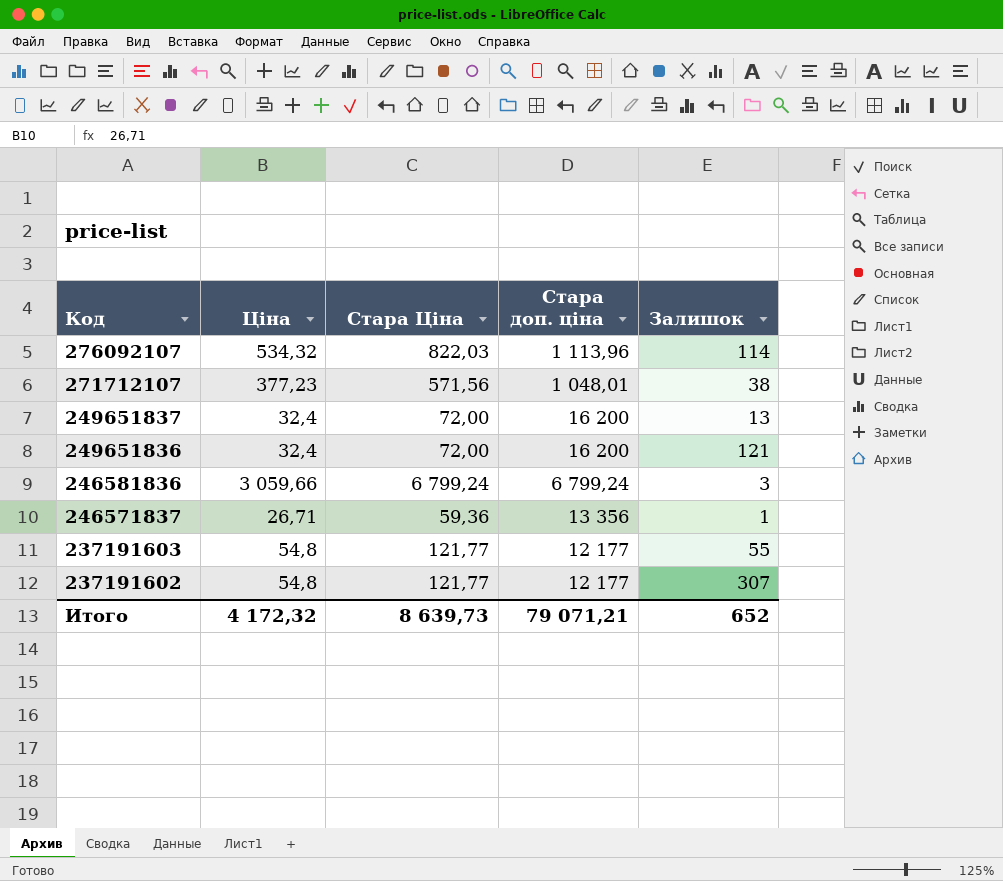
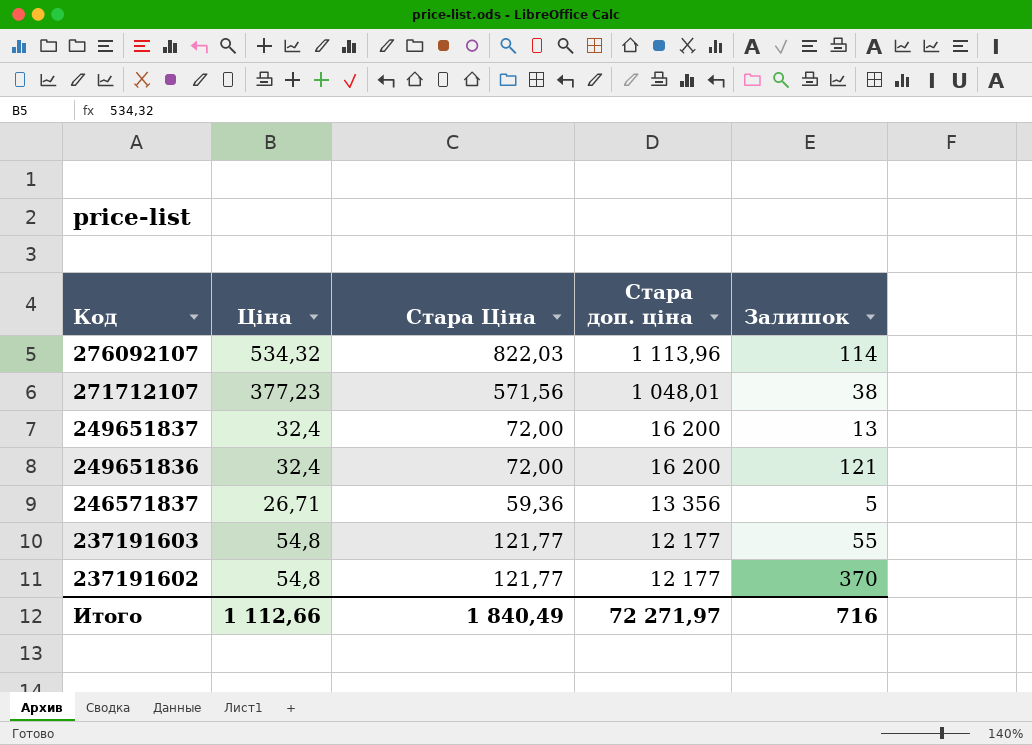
row 246581836: 3 059,66 | 6 799,24 | 6 799,24 | 3 -> none
246571837 | Залишок: 1 -> 5
237191602 | Залишок: 307 -> 370
Итого | Ціна: 4 172,32 -> 1 112,66
Итого | Стара Ціна: 8 639,73 -> 1 840,49
Итого | Стара доп. ціна: 79 071,21 -> 72 271,97
Итого | Залишок: 652 -> 716

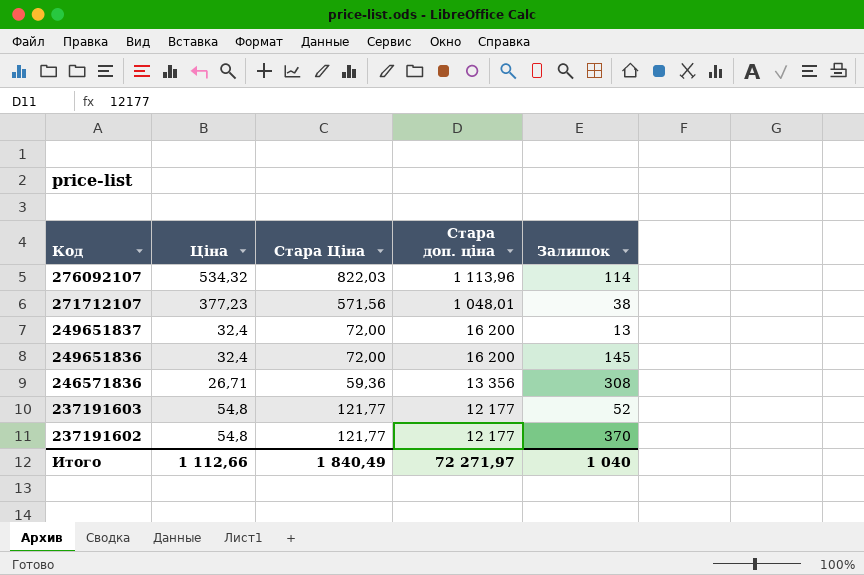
row 246571837: 26,71 | 59,36 | 13 356 | 5 -> none
249651836 | Залишок: 121 -> 145
row 246571836: none -> 26,71 | 59,36 | 13 356 | 308
237191603 | Залишок: 55 -> 52
Итого | Залишок: 716 -> 1 040

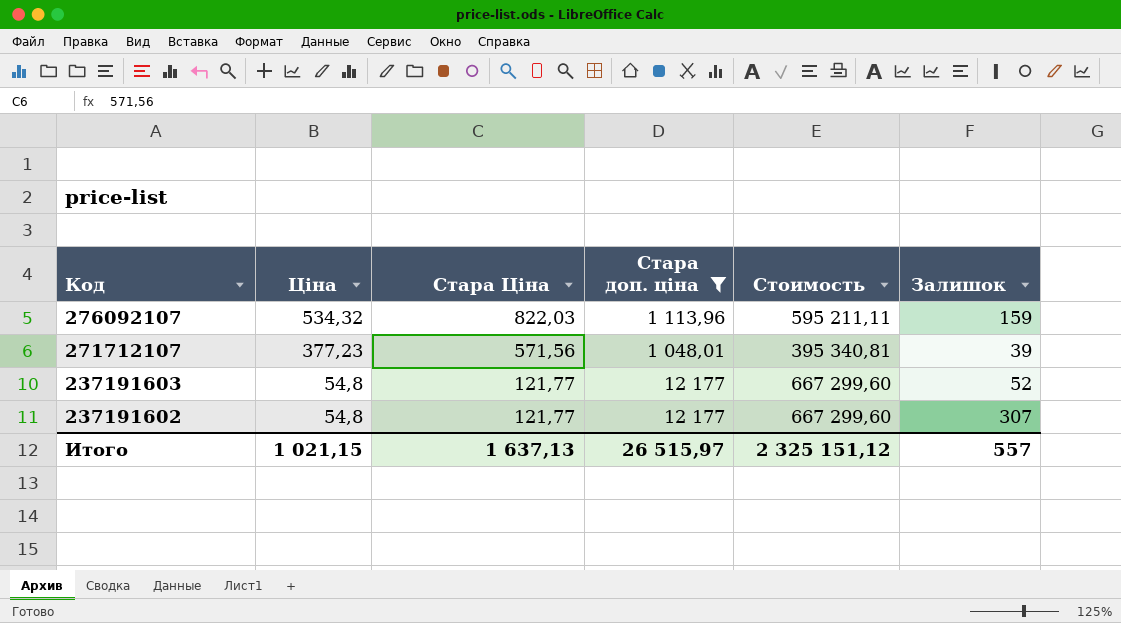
filter: none -> Стара доп. ціна <= 12 177
column Стоимость | formula: none -> [Ціна] * [Стара доп. ціна]
276092107 | Залишок: 114 -> 159
271712107 | Залишок: 38 -> 39
237191602 | Залишок: 370 -> 307
Итого | Ціна: 1 112,66 -> 1 021,15
Итого | Стара Ціна: 1 840,49 -> 1 637,13
Итого | Стара доп. ціна: 72 271,97 -> 26 515,97
Итого | Залишок: 1 040 -> 557

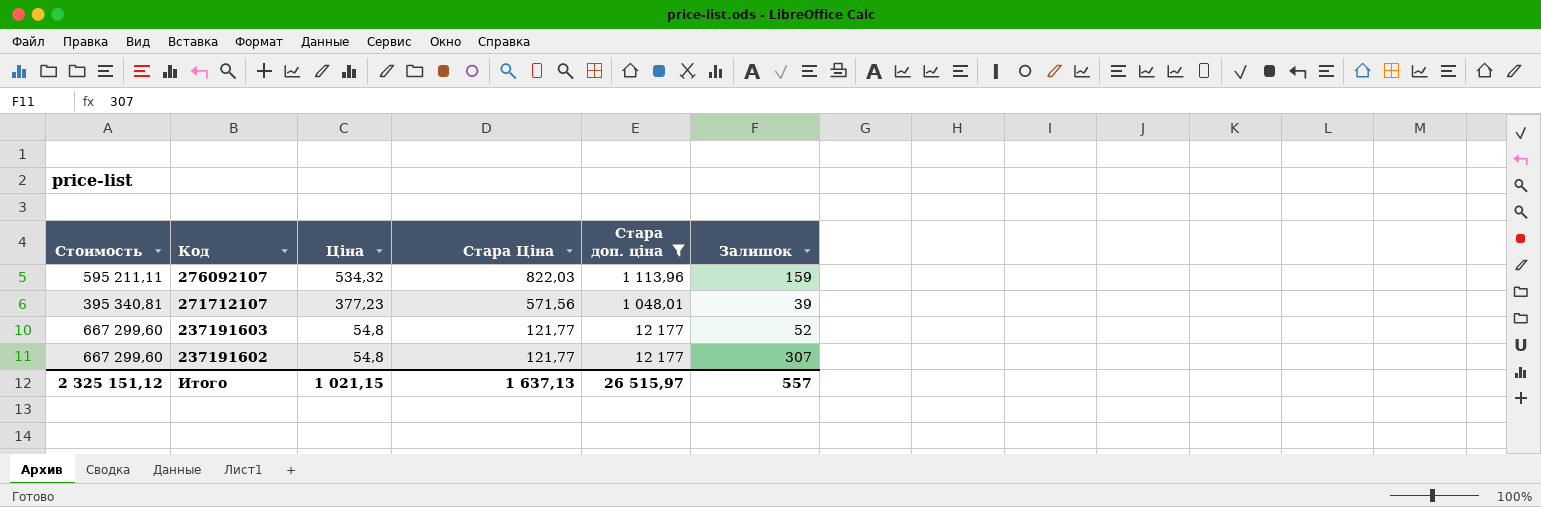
column Стоимость | position: 5 -> 1

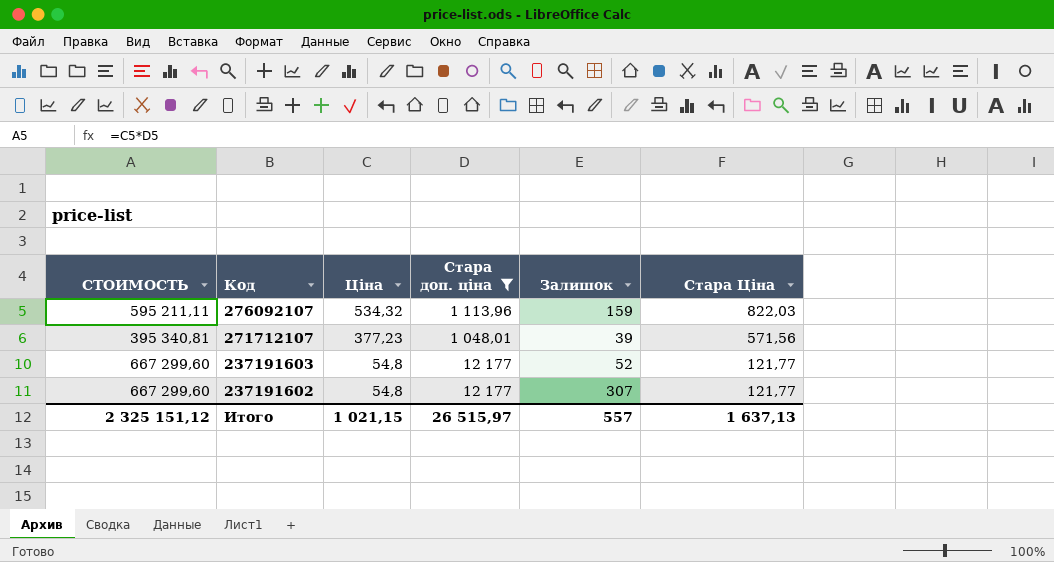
column name: Стоимость -> СТОИМОСТЬ
column Стара Ціна | position: 4 -> 6

